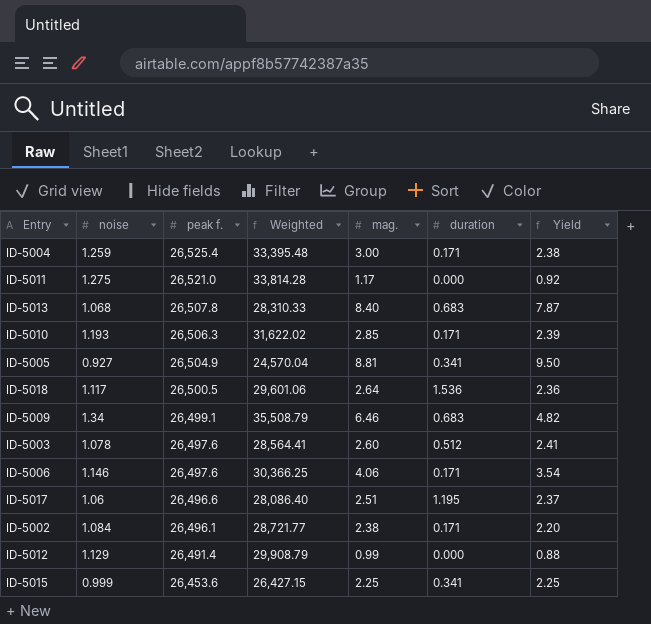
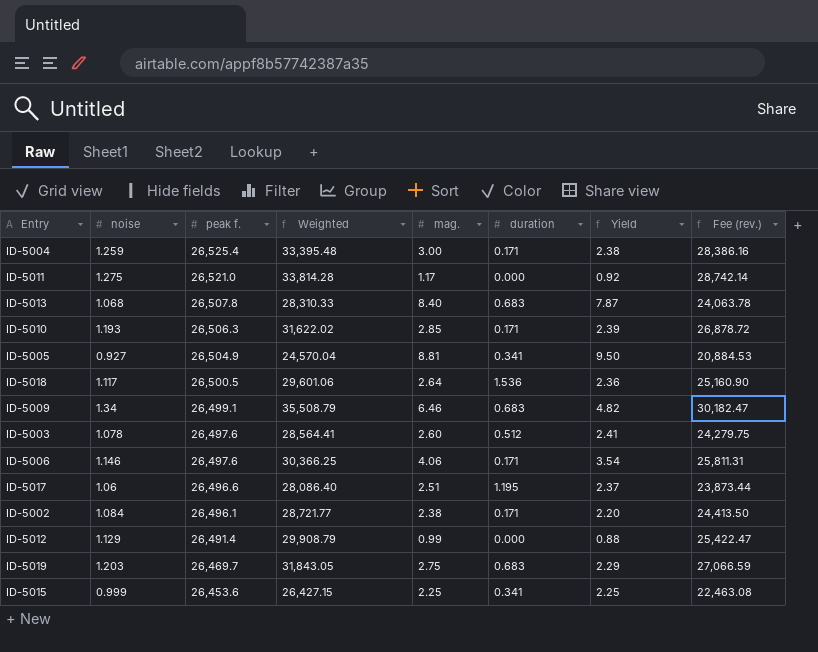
column Fee (rev.) | formula: none -> [Weighted] * 0.85
row ID-5019: none -> 1.203 | 26,469.7 | 31,843.05 | 2.75 | 0.683 | 2.29 | 27,066.59

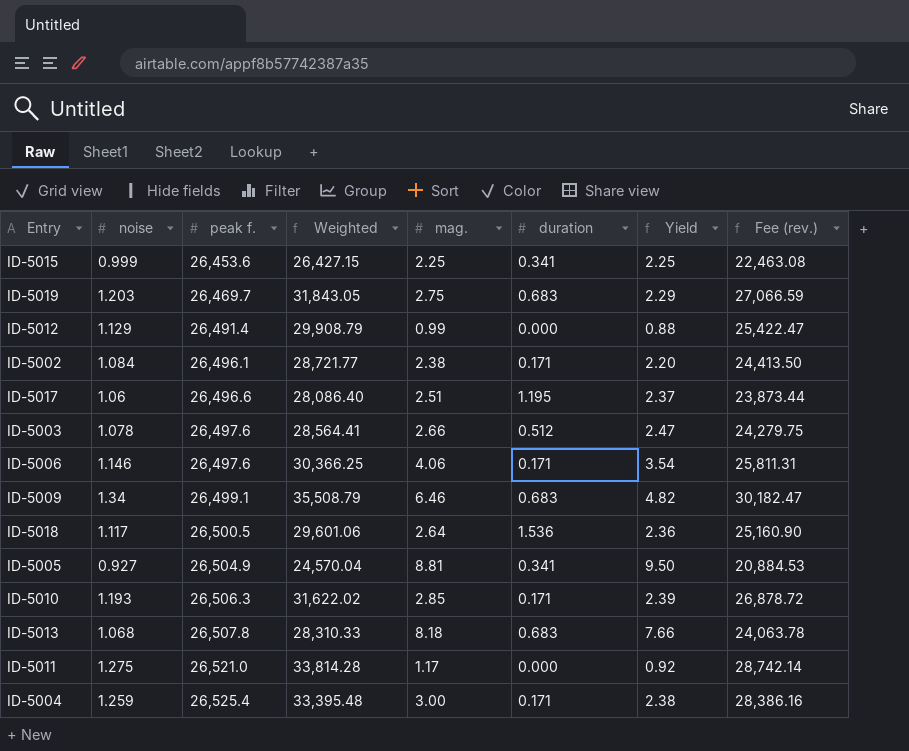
row order: peak f. descending -> peak f. ascending
ID-5003 | mag.: 2.60 -> 2.66
ID-5003 | Yield: 2.41 -> 2.47
ID-5013 | mag.: 8.40 -> 8.18
ID-5013 | Yield: 7.87 -> 7.66

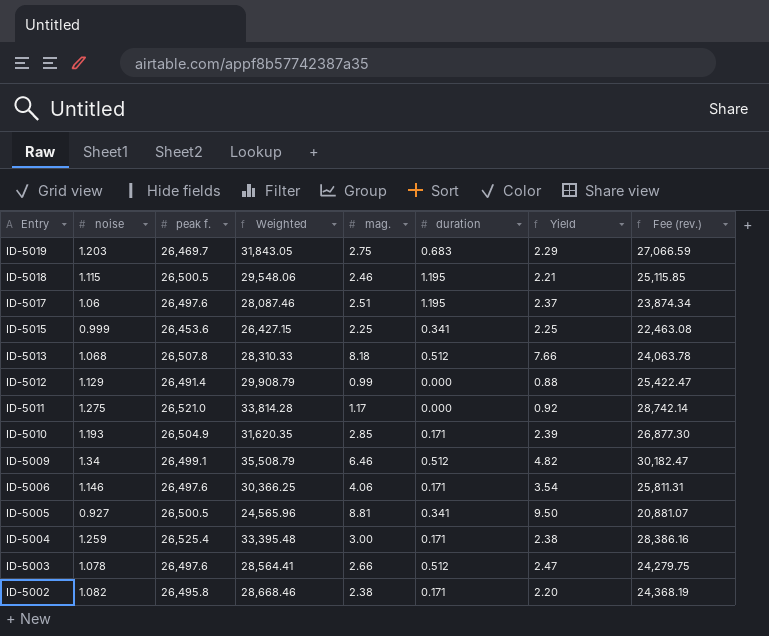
row order: peak f. ascending -> Entry descending
ID-5018 | noise: 1.117 -> 1.115
ID-5018 | Weighted: 29,601.06 -> 29,548.06
ID-5018 | mag.: 2.64 -> 2.46
ID-5018 | duration: 1.536 -> 1.195
ID-5018 | Yield: 2.36 -> 2.21
ID-5018 | Fee (rev.): 25,160.90 -> 25,115.85
ID-5017 | peak f.: 26,496.6 -> 26,497.6
ID-5017 | Weighted: 28,086.40 -> 28,087.46
ID-5017 | Fee (rev.): 23,873.44 -> 23,874.34
ID-5013 | duration: 0.683 -> 0.512
ID-5010 | peak f.: 26,506.3 -> 26,504.9
ID-5010 | Weighted: 31,622.02 -> 31,620.35
ID-5010 | Fee (rev.): 26,878.72 -> 26,877.30
ID-5009 | duration: 0.683 -> 0.512
ID-5005 | peak f.: 26,504.9 -> 26,500.5
ID-5005 | Weighted: 24,570.04 -> 24,565.96
ID-5005 | Fee (rev.): 20,884.53 -> 20,881.07
ID-5002 | noise: 1.084 -> 1.082
ID-5002 | peak f.: 26,496.1 -> 26,495.8
ID-5002 | Weighted: 28,721.77 -> 28,668.46
ID-5002 | Fee (rev.): 24,413.50 -> 24,368.19

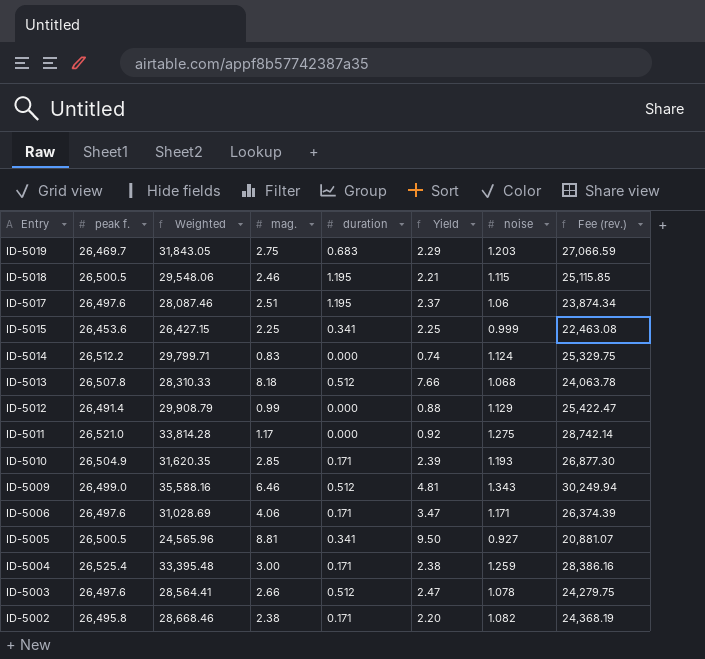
column noise | position: 2 -> 7
row ID-5014: none -> 26,512.2 | 29,799.71 | 0.83 | 0.000 | 0.74 | 1.124 | 25,329.75
ID-5009 | peak f.: 26,499.1 -> 26,499.0
ID-5009 | Weighted: 35,508.79 -> 35,588.16
ID-5009 | Yield: 4.82 -> 4.81
ID-5009 | noise: 1.34 -> 1.343
ID-5009 | Fee (rev.): 30,182.47 -> 30,249.94
ID-5006 | Weighted: 30,366.25 -> 31,028.69
ID-5006 | Yield: 3.54 -> 3.47
ID-5006 | noise: 1.146 -> 1.171
ID-5006 | Fee (rev.): 25,811.31 -> 26,374.39

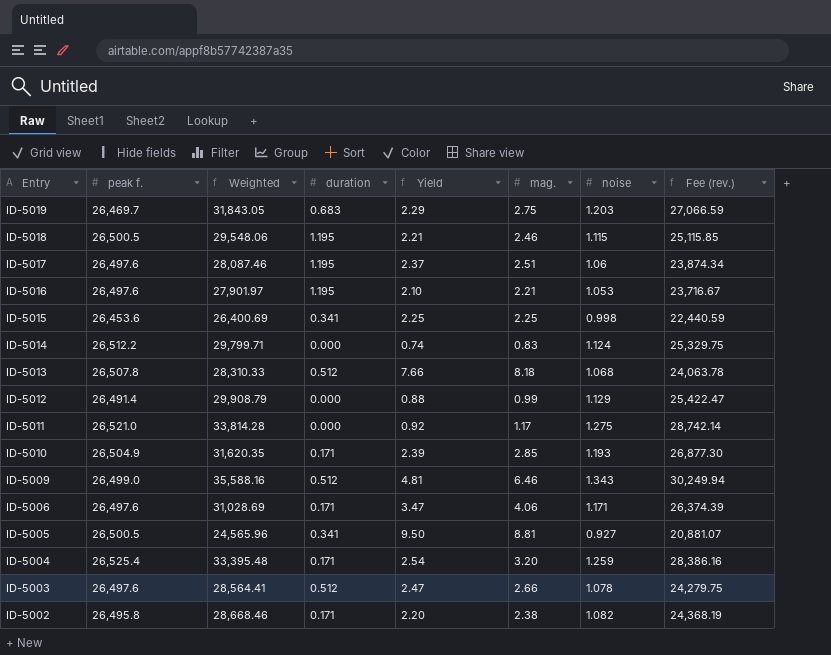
column mag. | position: 4 -> 6
row ID-5016: none -> 26,497.6 | 27,901.97 | 1.195 | 2.10 | 2.21 | 1.053 | 23,716.67
ID-5015 | Weighted: 26,427.15 -> 26,400.69
ID-5015 | noise: 0.999 -> 0.998
ID-5015 | Fee (rev.): 22,463.08 -> 22,440.59
ID-5004 | Yield: 2.38 -> 2.54
ID-5004 | mag.: 3.00 -> 3.20

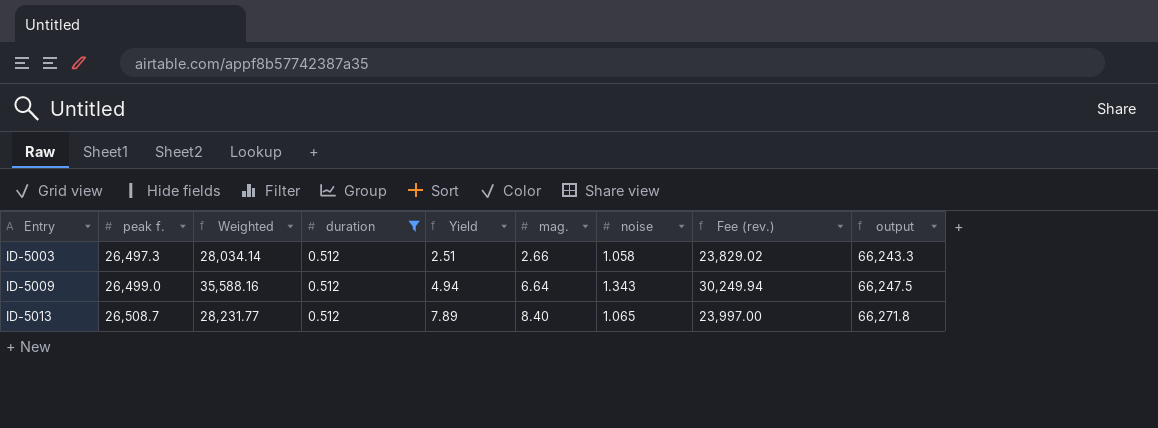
filter: none -> duration = 0.512
row order: Entry descending -> Entry ascending
column output | formula: none -> [peak f.] * 2.5
ID-5003 | peak f.: 26,497.6 -> 26,497.3
ID-5003 | Weighted: 28,564.41 -> 28,034.14
ID-5003 | Yield: 2.47 -> 2.51
ID-5003 | noise: 1.078 -> 1.058
ID-5003 | Fee (rev.): 24,279.75 -> 23,829.02
ID-5009 | Yield: 4.81 -> 4.94
ID-5009 | mag.: 6.46 -> 6.64
ID-5013 | peak f.: 26,507.8 -> 26,508.7
ID-5013 | Weighted: 28,310.33 -> 28,231.77
ID-5013 | Yield: 7.66 -> 7.89
ID-5013 | mag.: 8.18 -> 8.40
ID-5013 | noise: 1.068 -> 1.065
ID-5013 | Fee (rev.): 24,063.78 -> 23,997.00

